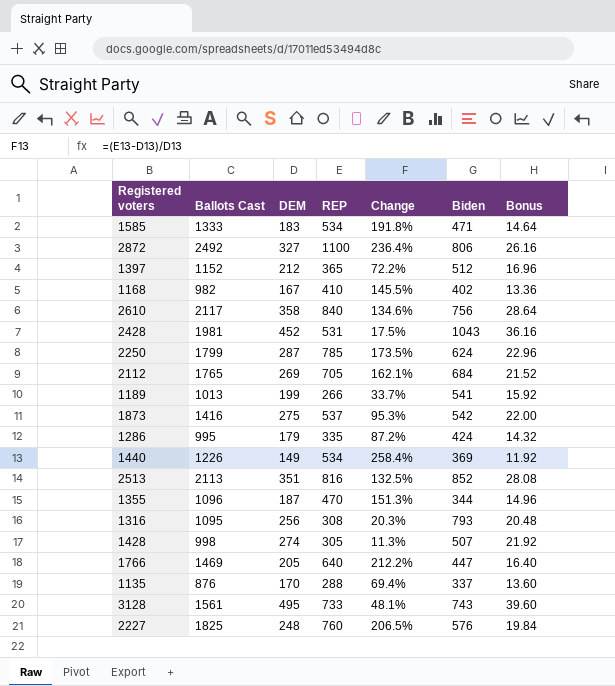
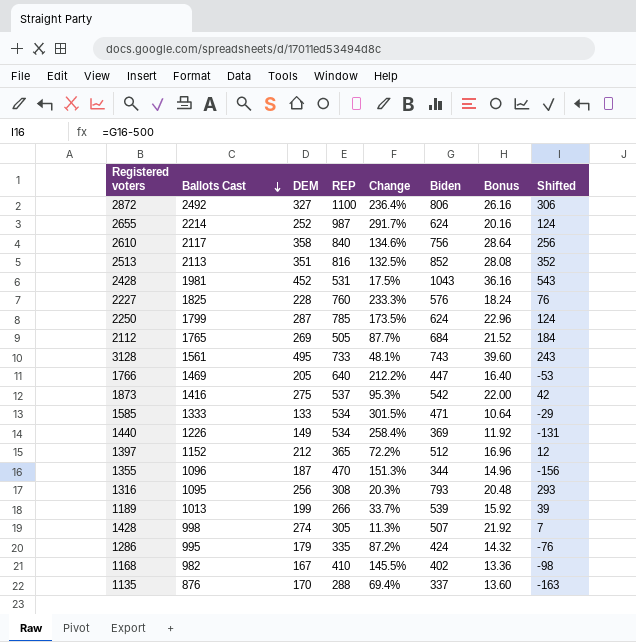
row order: none -> Ballots Cast descending
column Shifted | formula: none -> [Biden] - 500
row 2655: none -> 2214 | 252 | 987 | 291.7% | 624 | 20.16 | 124
2227 | DEM: 248 -> 228
2227 | Change: 206.5% -> 233.3%
2227 | Bonus: 19.84 -> 18.24
2112 | REP: 705 -> 505
2112 | Change: 162.1% -> 87.7%
1585 | DEM: 183 -> 133
1585 | Change: 191.8% -> 301.5%
1585 | Bonus: 14.64 -> 10.64
1189 | Biden: 541 -> 539

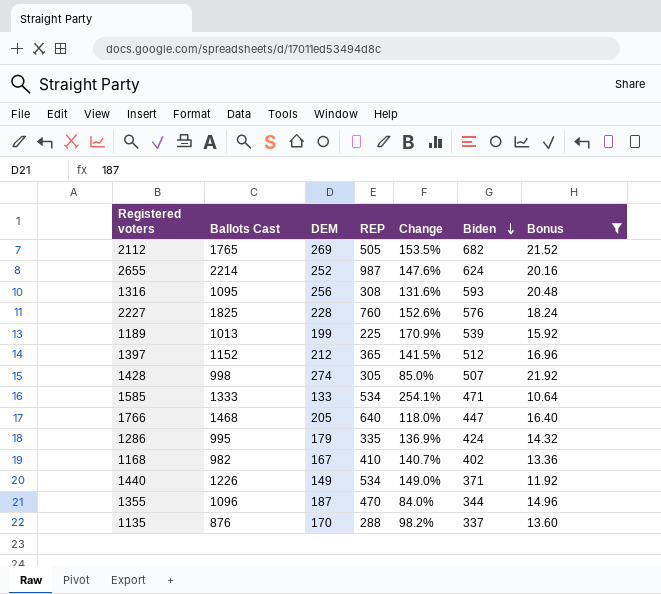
filter: none -> Bonus <= 21.92
row order: Ballots Cast descending -> Biden descending
column Shifted | formula: [Biden] - 500 -> none
column Change | formula: ([REP] - [DEM]) / [DEM] -> ([Biden] - [DEM]) / [DEM]
2112 | Biden: 684 -> 682
1316 | Biden: 793 -> 593
1189 | REP: 266 -> 225
1766 | Ballots Cast: 1469 -> 1468
1440 | Biden: 369 -> 371

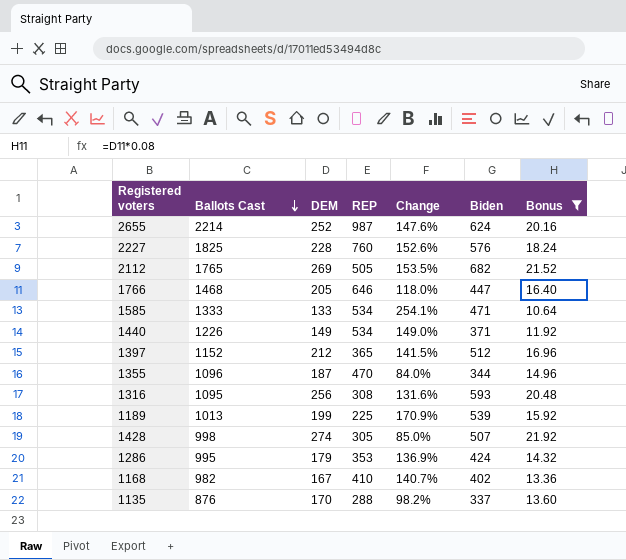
row order: Biden descending -> Ballots Cast descending
1766 | REP: 640 -> 646
1286 | REP: 335 -> 353

